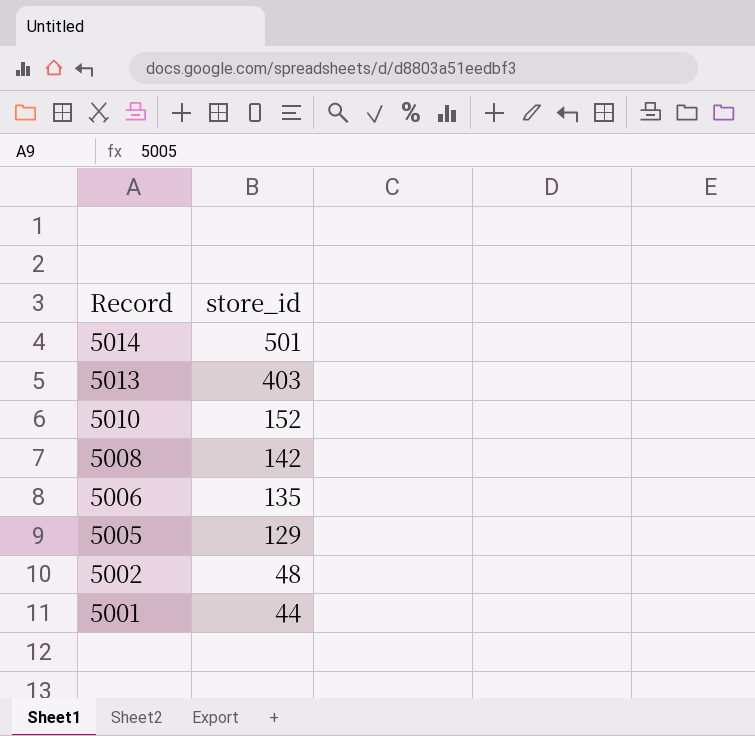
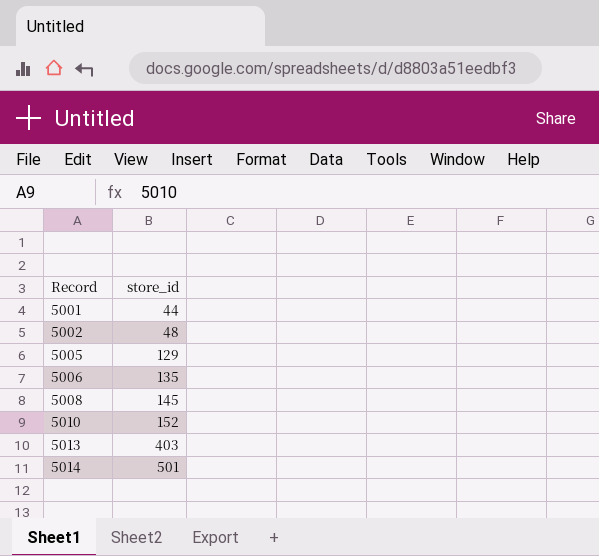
row order: Record descending -> Record ascending
5008 | store_id: 142 -> 145

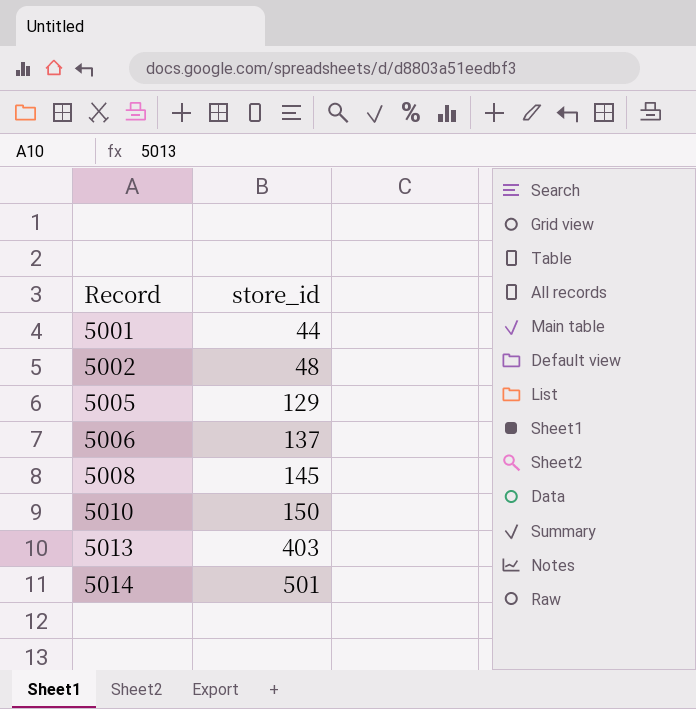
5006 | store_id: 135 -> 137
5010 | store_id: 152 -> 150

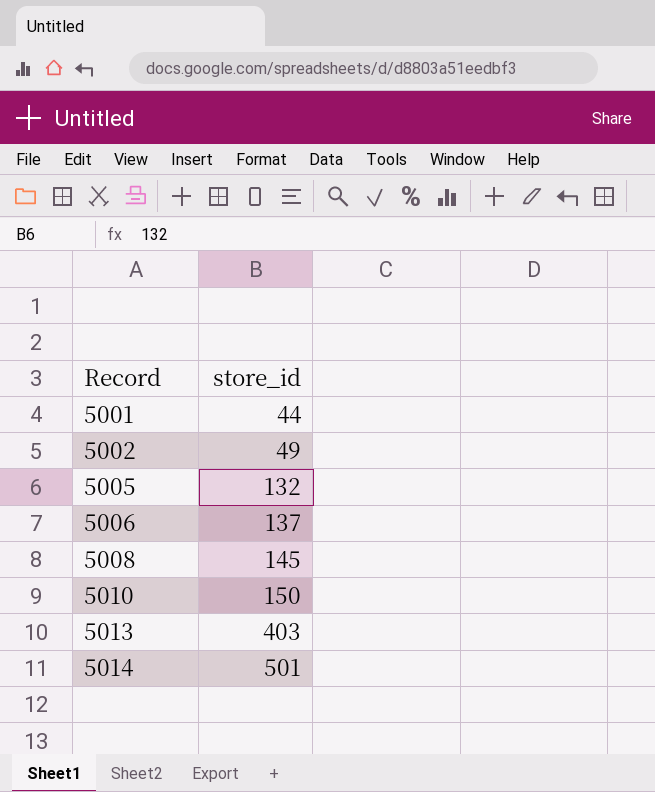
5002 | store_id: 48 -> 49
5005 | store_id: 129 -> 132

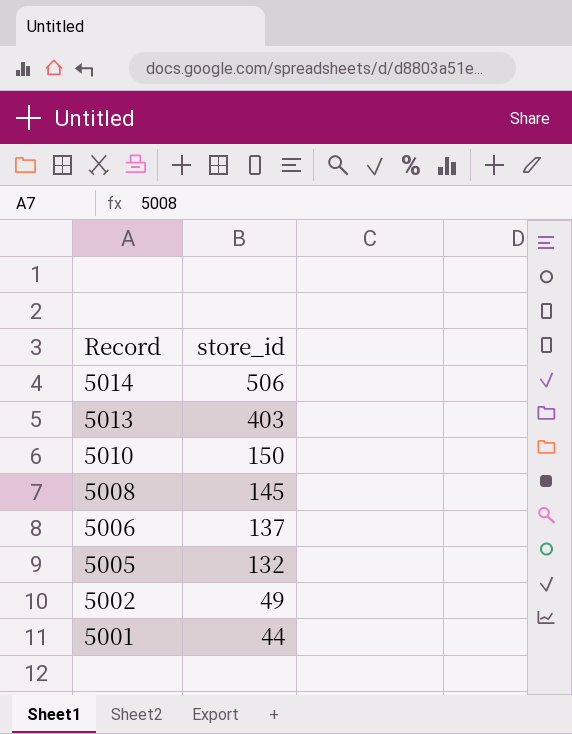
row order: Record ascending -> Record descending
5014 | store_id: 501 -> 506

